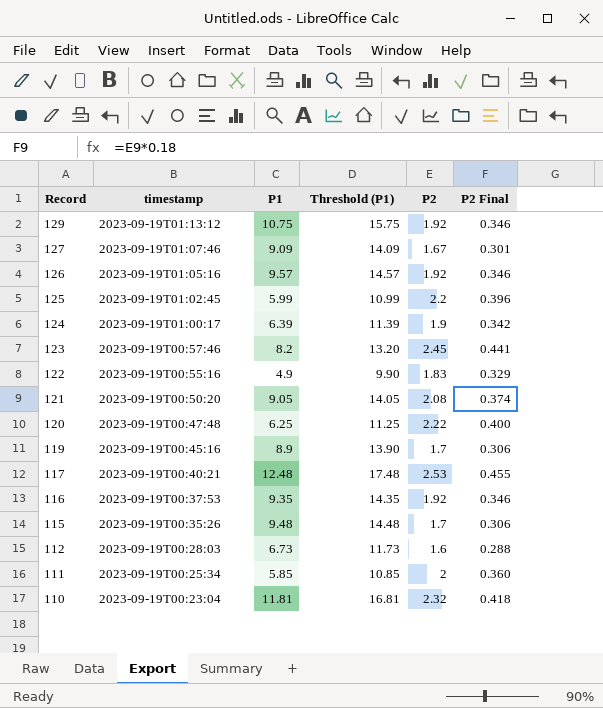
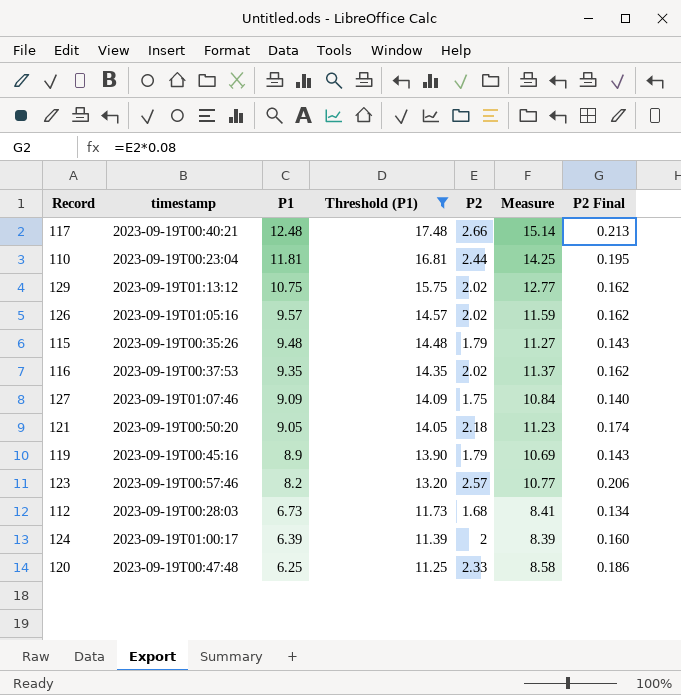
filter: none -> Threshold (P1) >= 11.25
row order: Record descending -> P1 descending
column Measure | formula: none -> [P1] + [P2]
column P2 Final | formula: [P2] * 0.18 -> [P2] * 0.08
117 | P2: 2.53 -> 2.66
110 | P2: 2.32 -> 2.44
129 | P2: 1.92 -> 2.02
126 | P2: 1.92 -> 2.02
115 | P2: 1.7 -> 1.79
116 | P2: 1.92 -> 2.02
127 | P2: 1.67 -> 1.75
121 | P2: 2.08 -> 2.18
119 | P2: 1.7 -> 1.79
123 | P2: 2.45 -> 2.57
112 | P2: 1.6 -> 1.68
124 | P2: 1.9 -> 2
120 | P2: 2.22 -> 2.33

